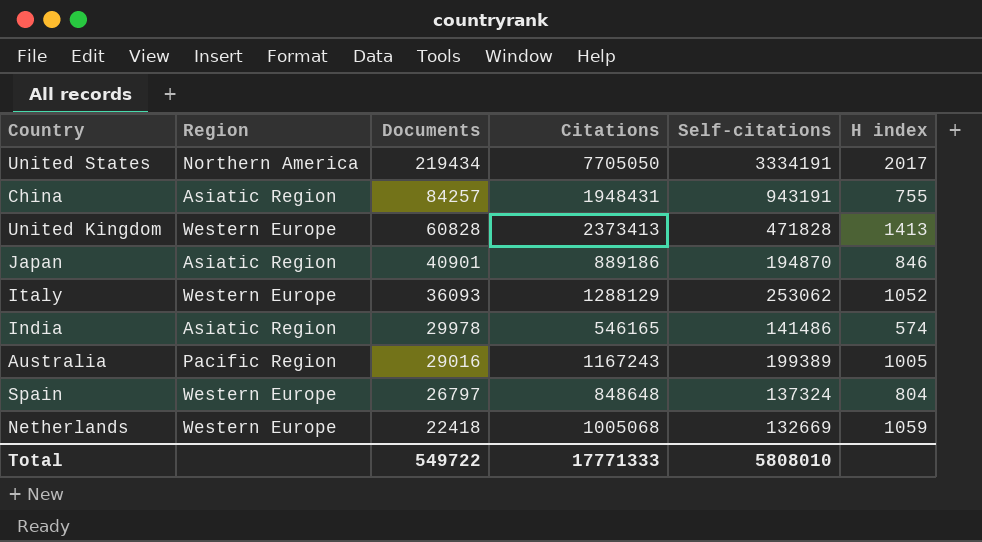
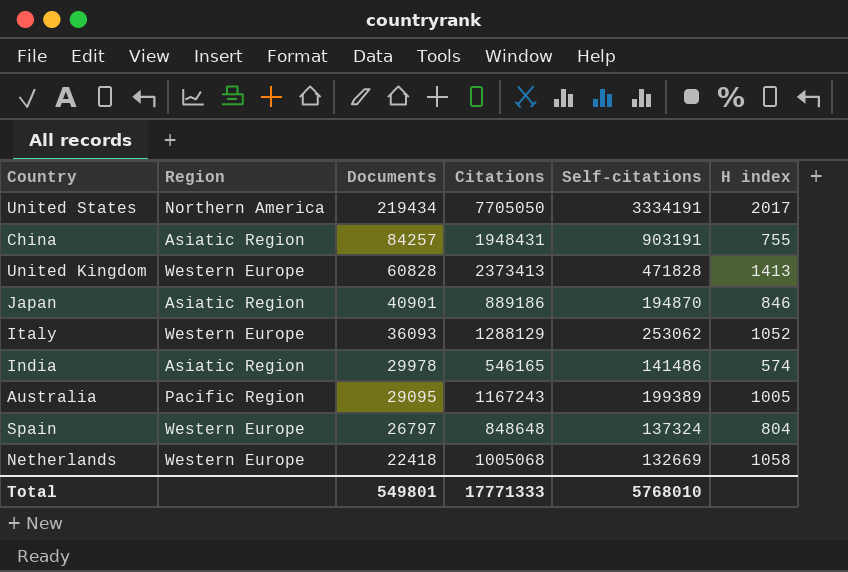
China | Self-citations: 943191 -> 903191
Australia | Documents: 29016 -> 29095
Netherlands | H index: 1059 -> 1058
Total | Documents: 549722 -> 549801
Total | Self-citations: 5808010 -> 5768010

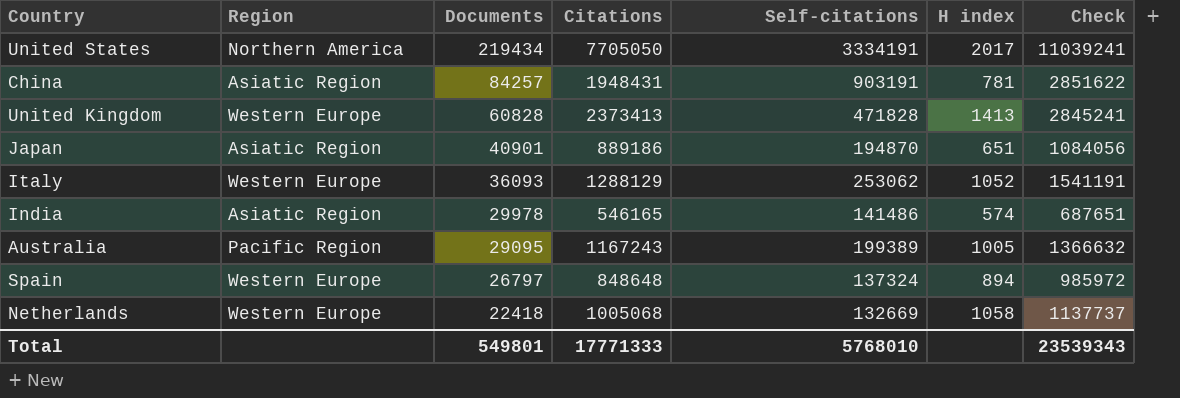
column Check | formula: none -> [Citations] + [Self-citations]
China | H index: 755 -> 781
Japan | H index: 846 -> 651
Spain | H index: 804 -> 894

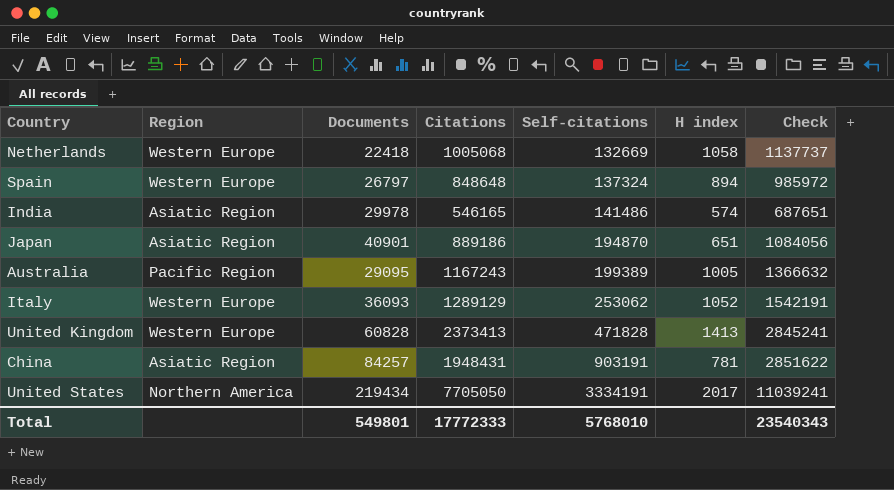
row order: Documents descending -> Self-citations ascending
Italy | Citations: 1288129 -> 1289129
Italy | Check: 1541191 -> 1542191
Total | Citations: 17771333 -> 17772333
Total | Check: 23539343 -> 23540343

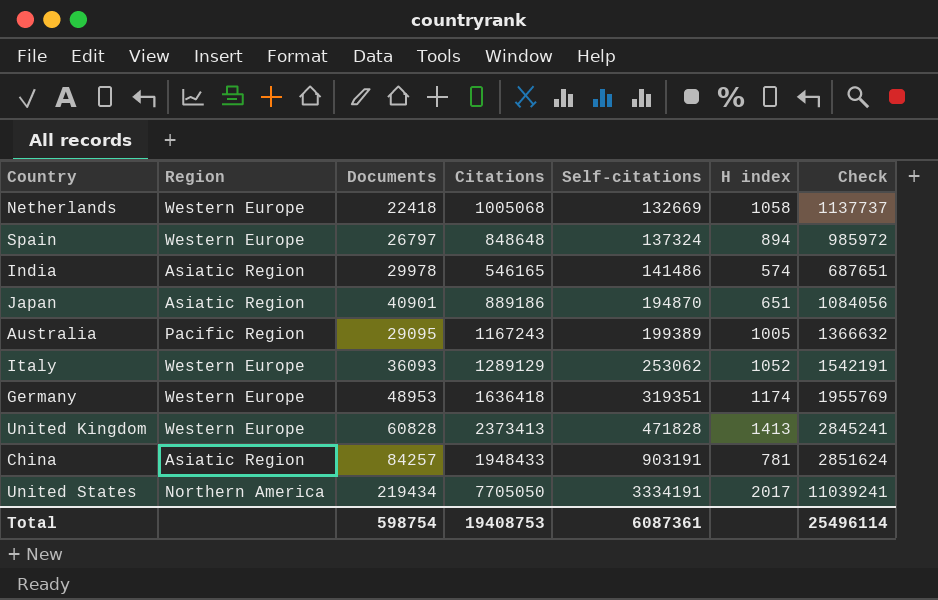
row Germany: none -> Western Europe | 48953 | 1636418 | 319351 | 1174 | 1955769
China | Citations: 1948431 -> 1948433
China | Check: 2851622 -> 2851624
Total | Documents: 549801 -> 598754
Total | Citations: 17772333 -> 19408753
Total | Self-citations: 5768010 -> 6087361
Total | Check: 23540343 -> 25496114

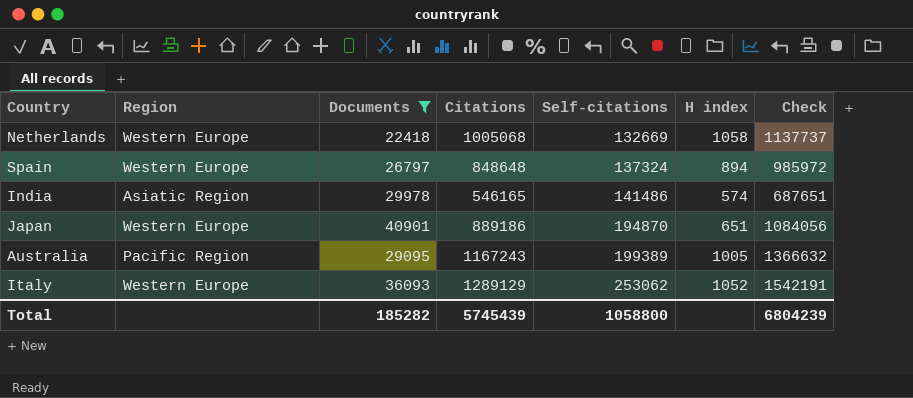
filter: none -> Documents <= 40901
Japan | Region: Asiatic Region -> Western Europe
Total | Documents: 598754 -> 185282
Total | Citations: 19408753 -> 5745439
Total | Self-citations: 6087361 -> 1058800
Total | Check: 25496114 -> 6804239

